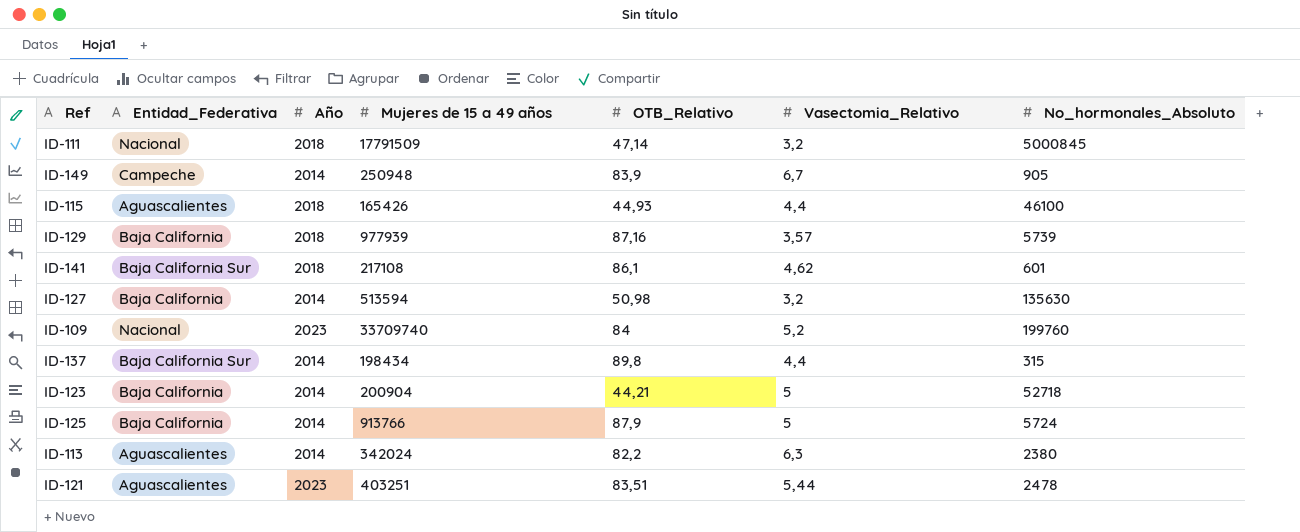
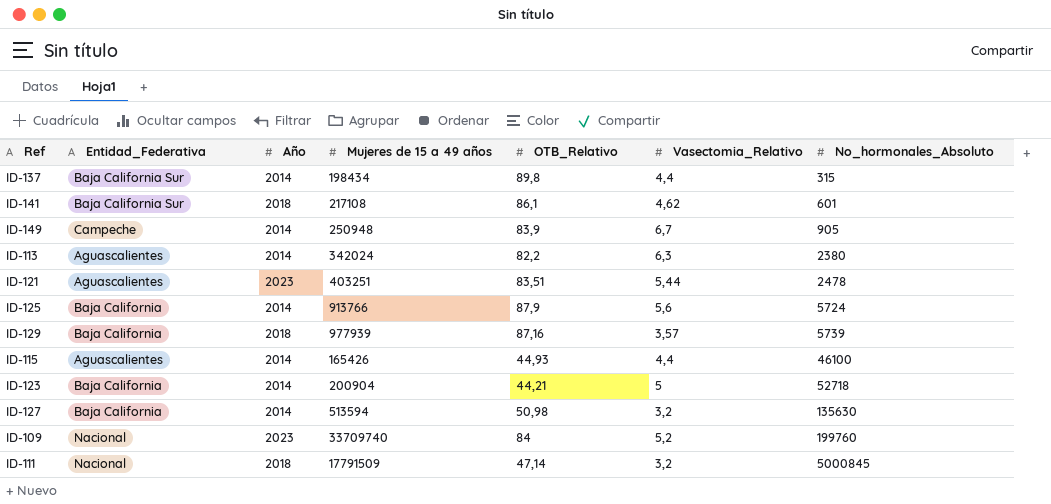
row order: none -> No_hormonales_Absoluto ascending
ID-125 | Vasectomia_Relativo: 5 -> 5,6
ID-115 | Año: 2018 -> 2014

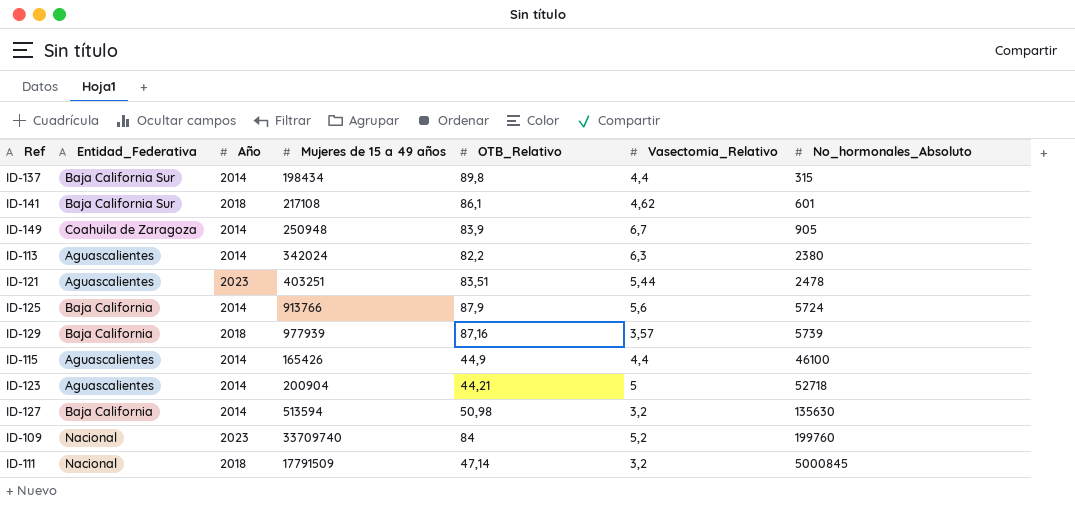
ID-149 | Entidad_Federativa: Campeche -> Coahuila de Zaragoza
ID-115 | OTB_Relativo: 44,93 -> 44,9
ID-123 | Entidad_Federativa: Baja California -> Aguascalientes

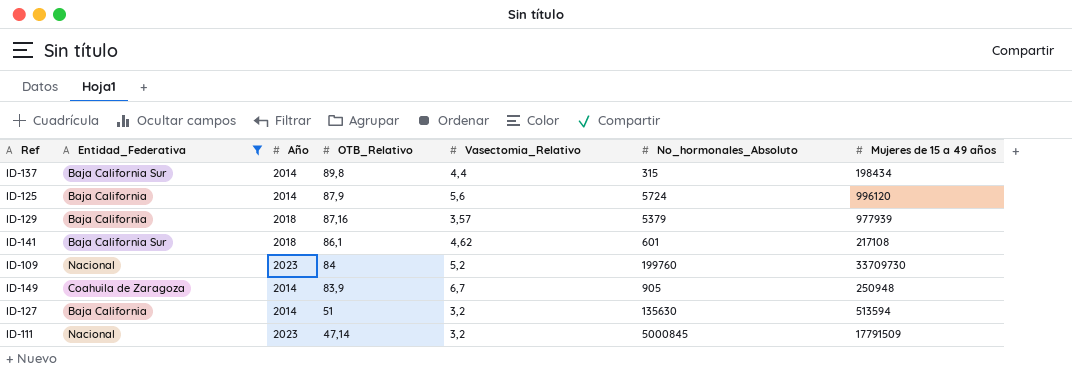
filter: none -> Entidad_Federativa != Aguascalientes
row order: No_hormonales_Absoluto ascending -> OTB_Relativo descending
column Mujeres de 15 a 49 años | position: 4 -> 7
ID-125 | Mujeres de 15 a 49 años: 913766 -> 996120
ID-129 | No_hormonales_Absoluto: 5739 -> 5379
ID-109 | Mujeres de 15 a 49 años: 33709740 -> 33709730
ID-127 | OTB_Relativo: 50,98 -> 51
ID-111 | Año: 2018 -> 2023

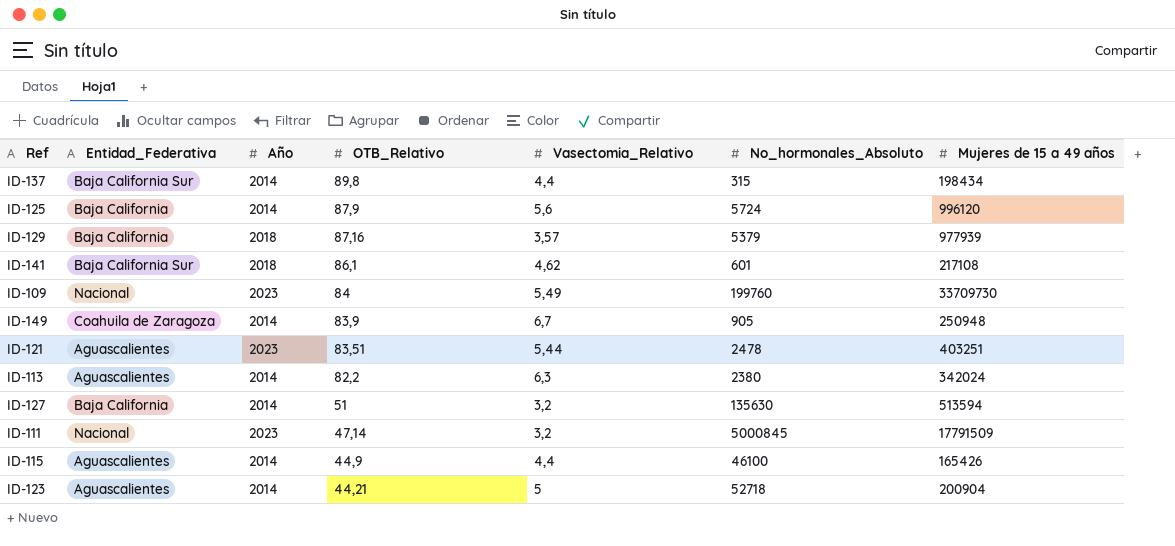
filter: Entidad_Federativa != Aguascalientes -> none
ID-109 | Vasectomia_Relativo: 5,2 -> 5,49

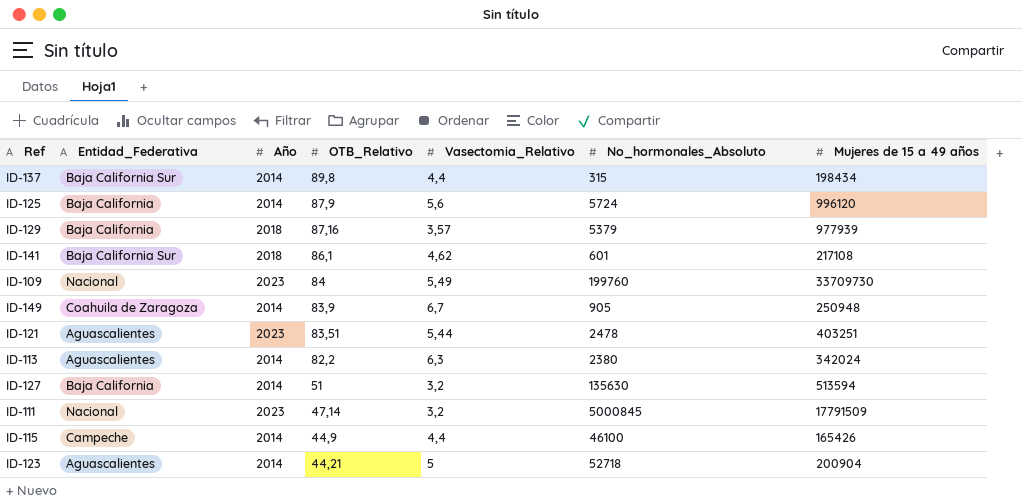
ID-115 | Entidad_Federativa: Aguascalientes -> Campeche

